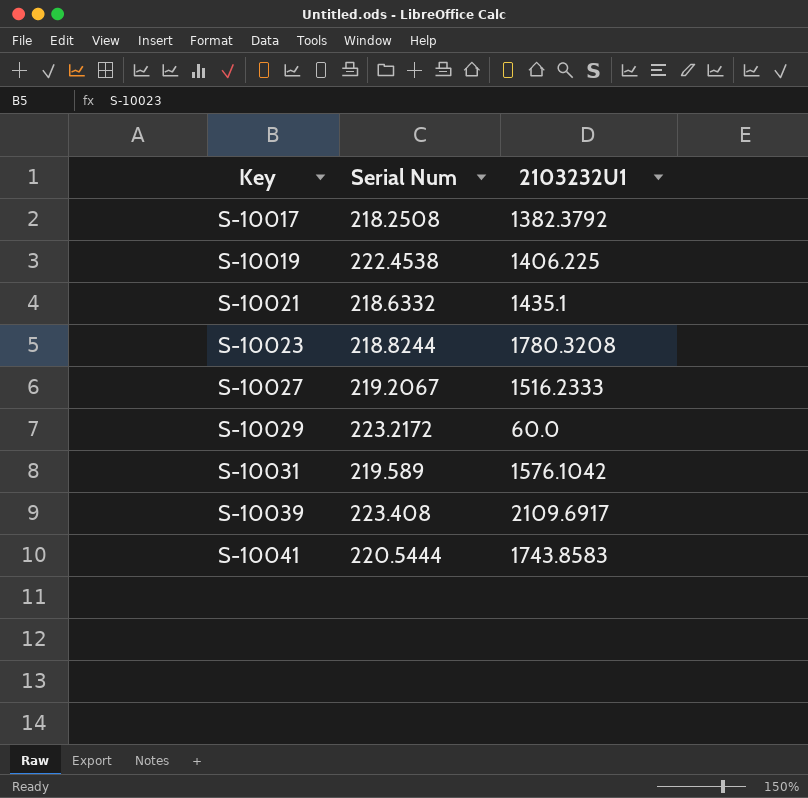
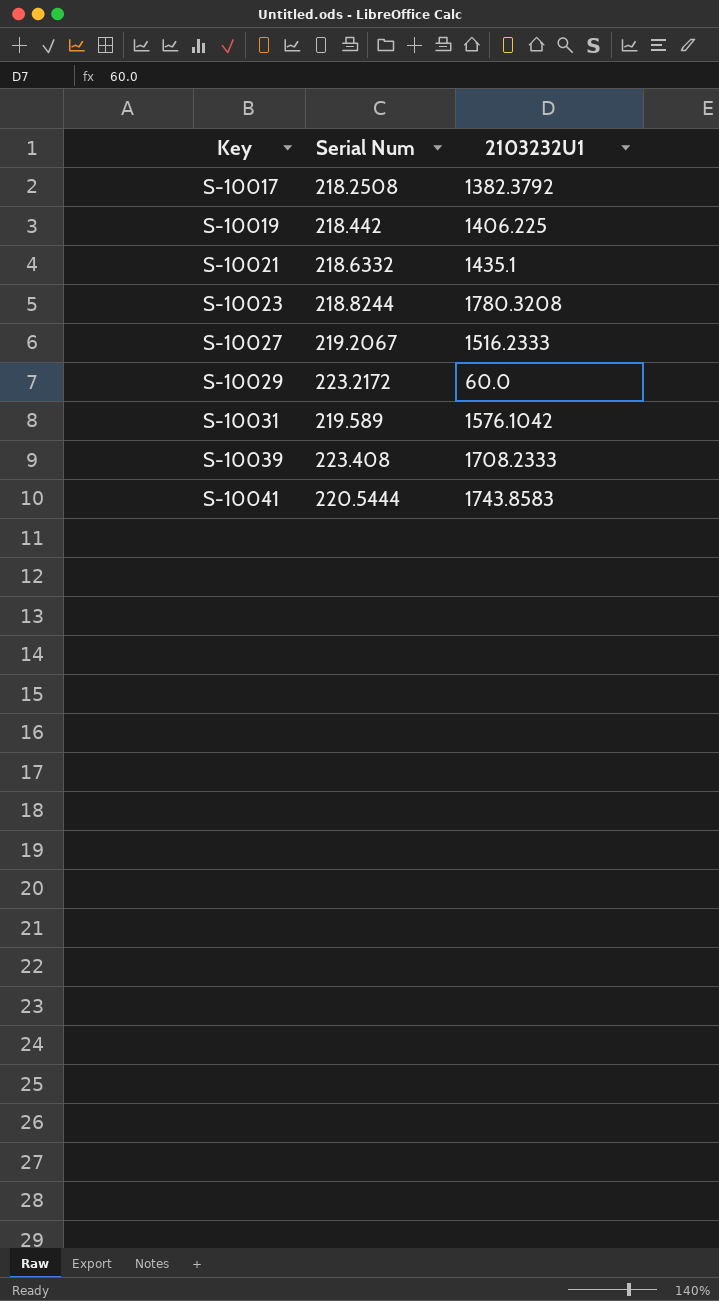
S-10019 | Serial Num: 222.4538 -> 218.442
S-10039 | 2103232U1: 2109.6917 -> 1708.2333

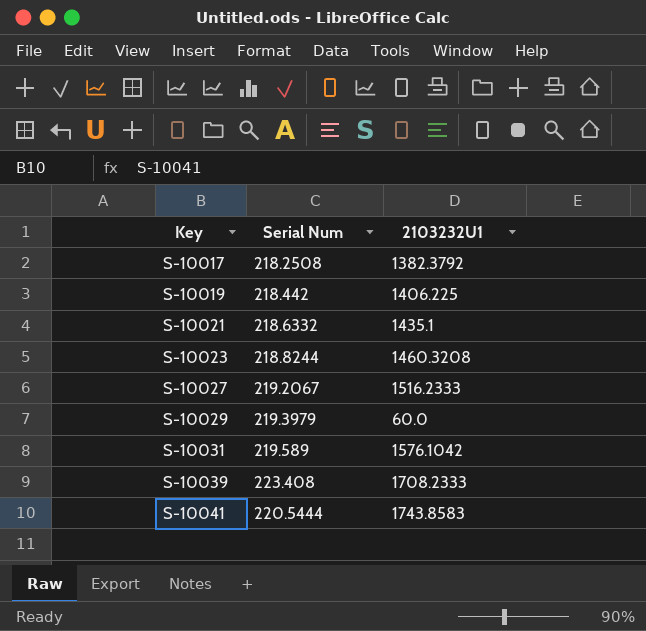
S-10023 | 2103232U1: 1780.3208 -> 1460.3208
S-10029 | Serial Num: 223.2172 -> 219.3979

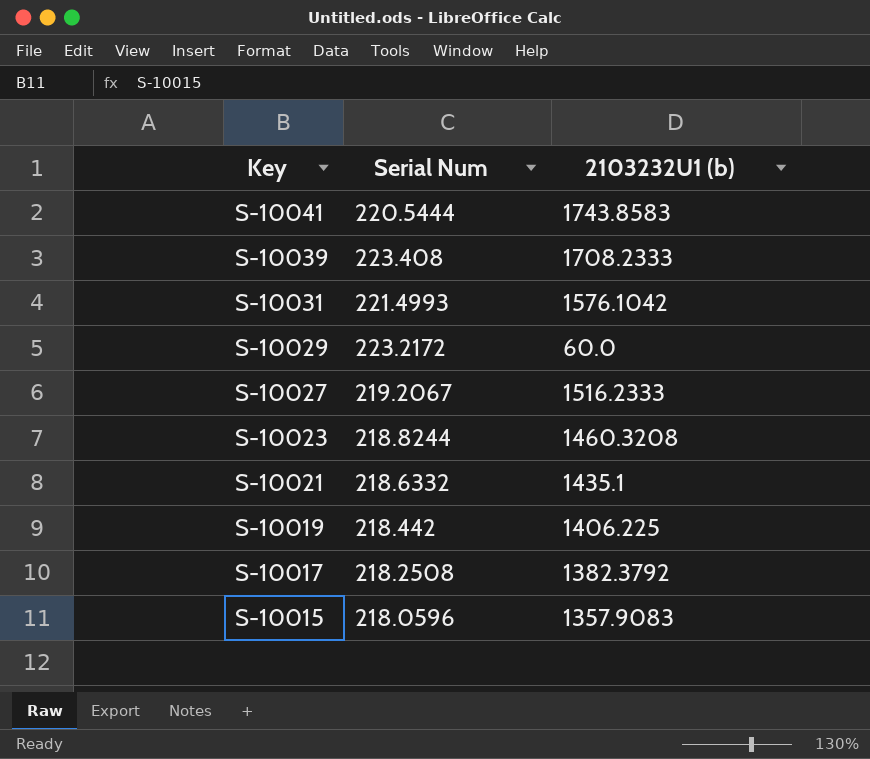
row order: Key ascending -> Key descending
column name: 2103232U1 -> 2103232U1 (b)
S-10031 | Serial Num: 219.589 -> 221.4993
S-10029 | Serial Num: 219.3979 -> 223.2172
row S-10015: none -> 218.0596 | 1357.9083

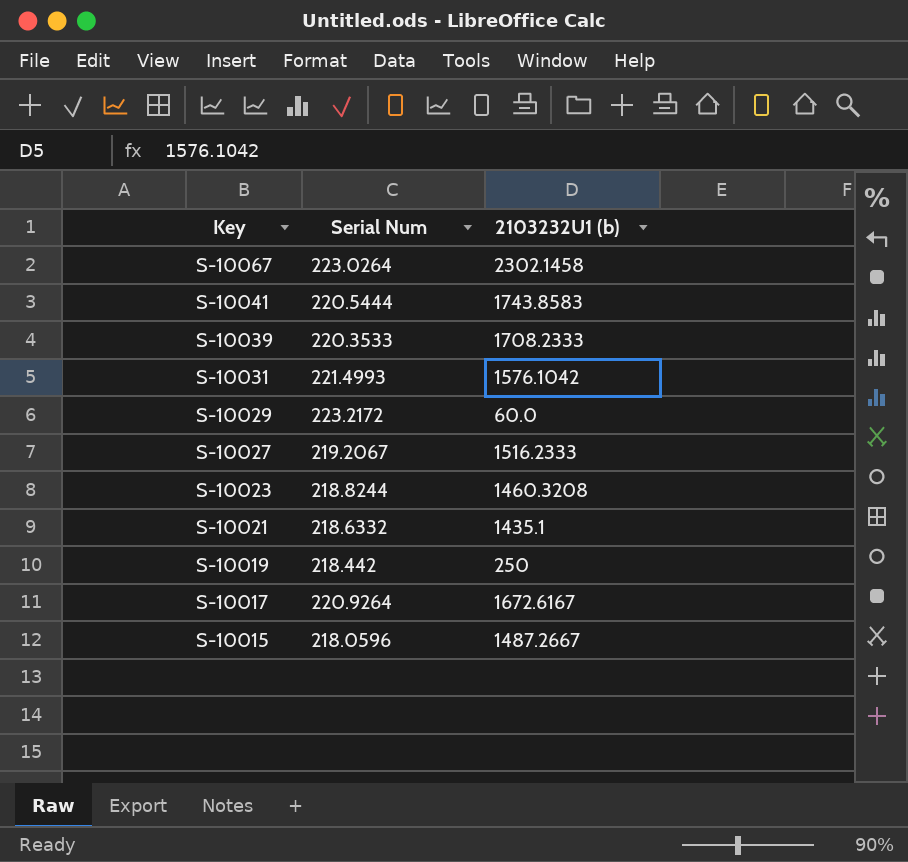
row S-10067: none -> 223.0264 | 2302.1458
S-10039 | Serial Num: 223.408 -> 220.3533
S-10019 | 2103232U1 (b): 1406.225 -> 250
S-10017 | Serial Num: 218.2508 -> 220.9264
S-10017 | 2103232U1 (b): 1382.3792 -> 1672.6167
S-10015 | 2103232U1 (b): 1357.9083 -> 1487.2667

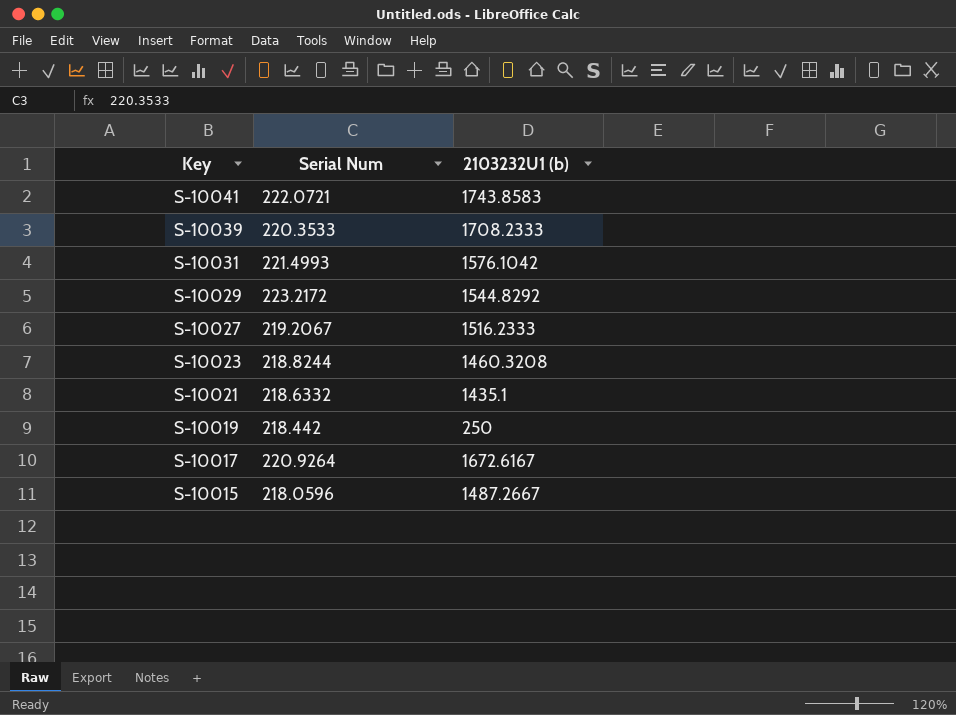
row S-10067: 223.0264 | 2302.1458 -> none
S-10041 | Serial Num: 220.5444 -> 222.0721
S-10029 | 2103232U1 (b): 60.0 -> 1544.8292

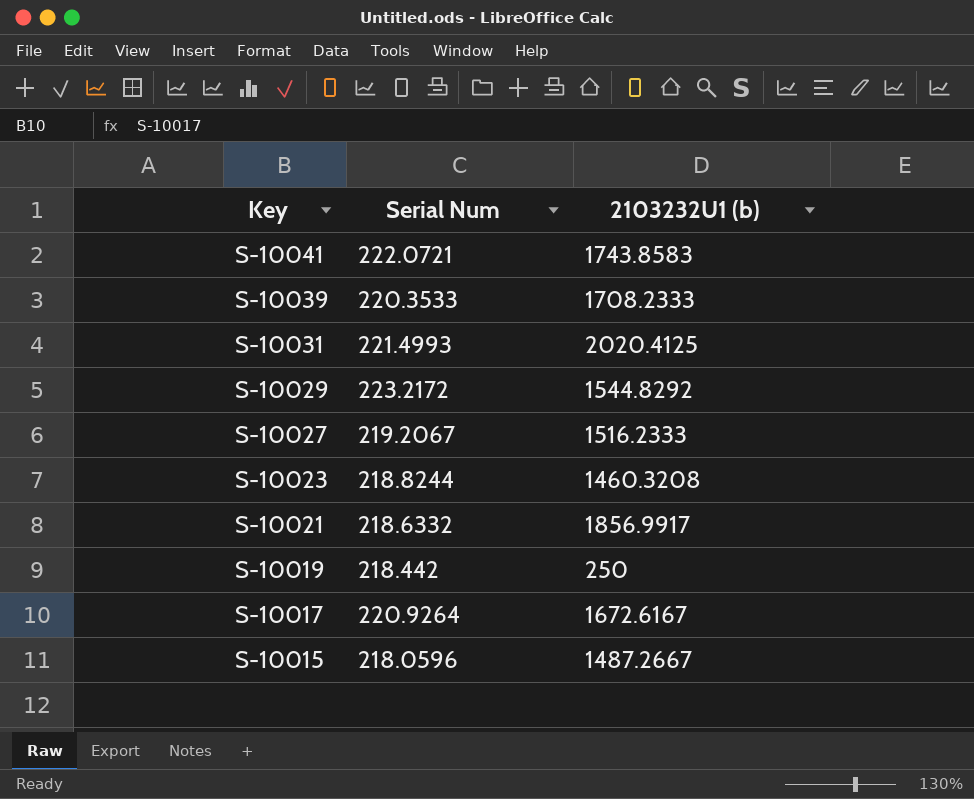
S-10031 | 2103232U1 (b): 1576.1042 -> 2020.4125
S-10021 | 2103232U1 (b): 1435.1 -> 1856.9917

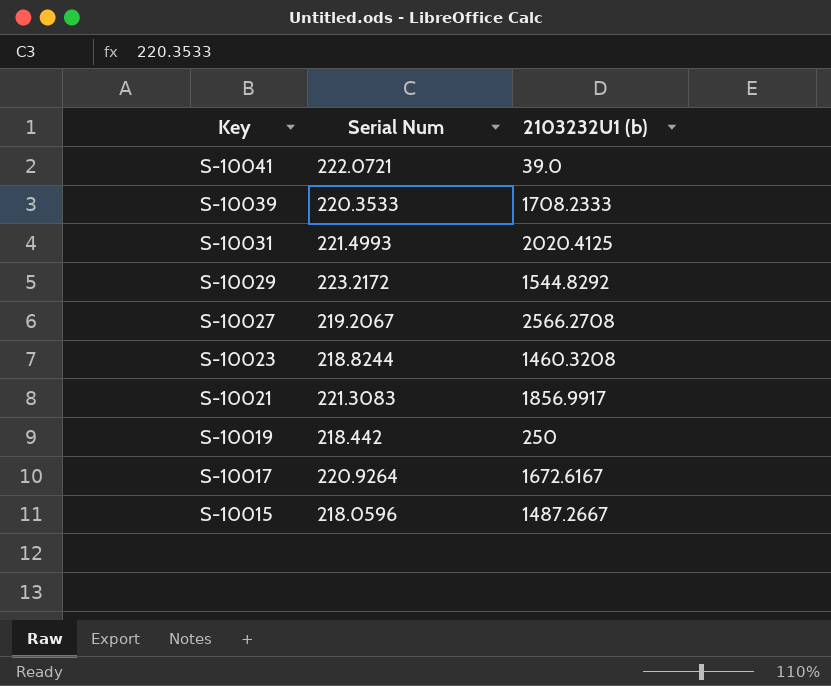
S-10041 | 2103232U1 (b): 1743.8583 -> 39.0
S-10027 | 2103232U1 (b): 1516.2333 -> 2566.2708
S-10021 | Serial Num: 218.6332 -> 221.3083

